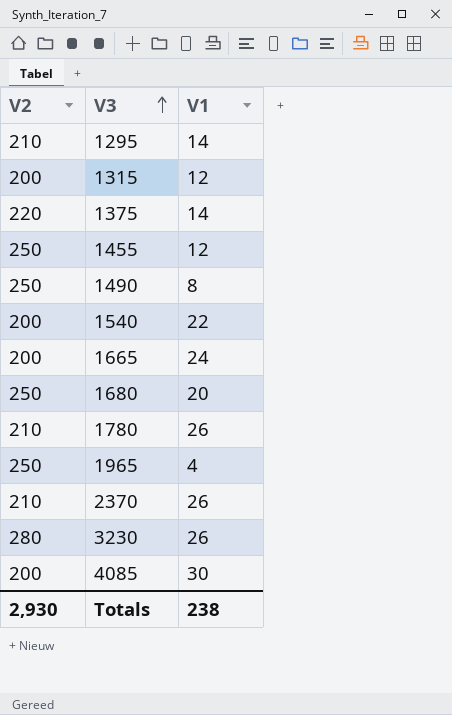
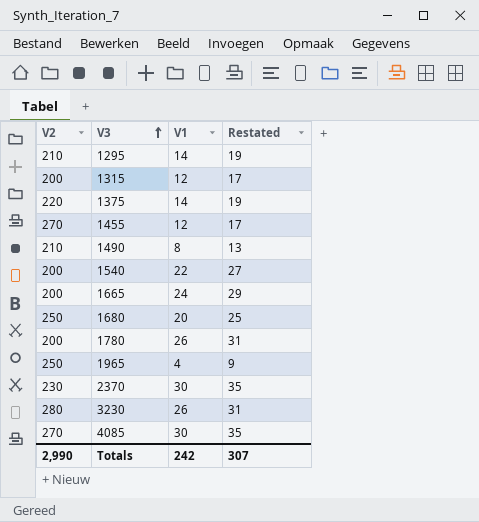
column Restated | formula: none -> [V1] + 5
1455 | V2: 250 -> 270
1490 | V2: 250 -> 210
1780 | V2: 210 -> 200
2370 | V2: 210 -> 230
2370 | V1: 26 -> 30
4085 | V2: 200 -> 270
Totals | V2: 2,930 -> 2,990
Totals | V1: 238 -> 242

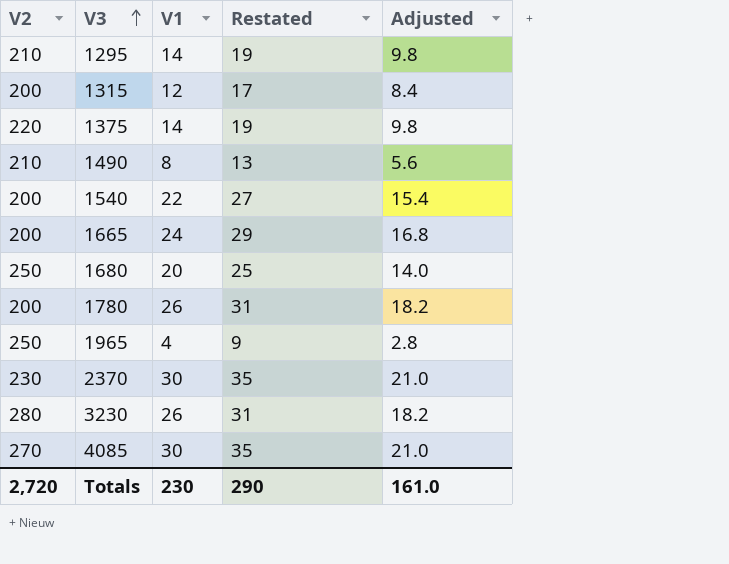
column Adjusted | formula: none -> [V1] * 0.7
row 1455: 270 | 12 | 17 -> none
Totals | V2: 2,990 -> 2,720
Totals | V1: 242 -> 230
Totals | Restated: 307 -> 290

